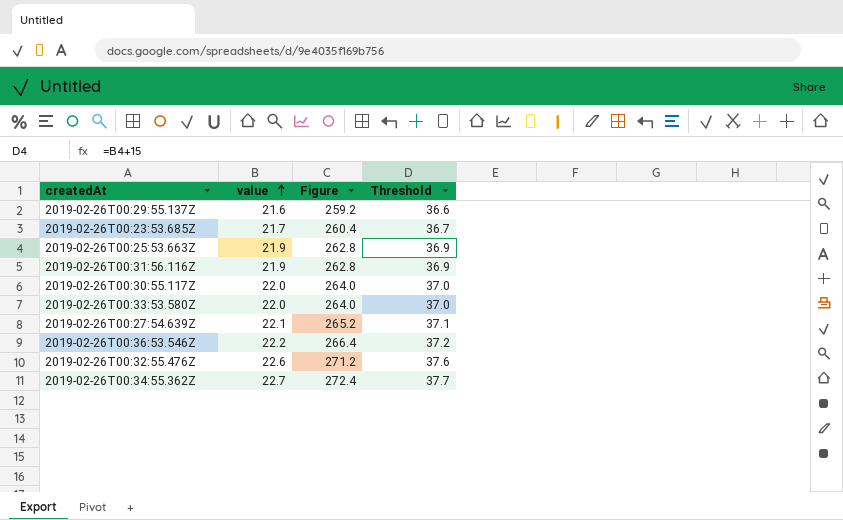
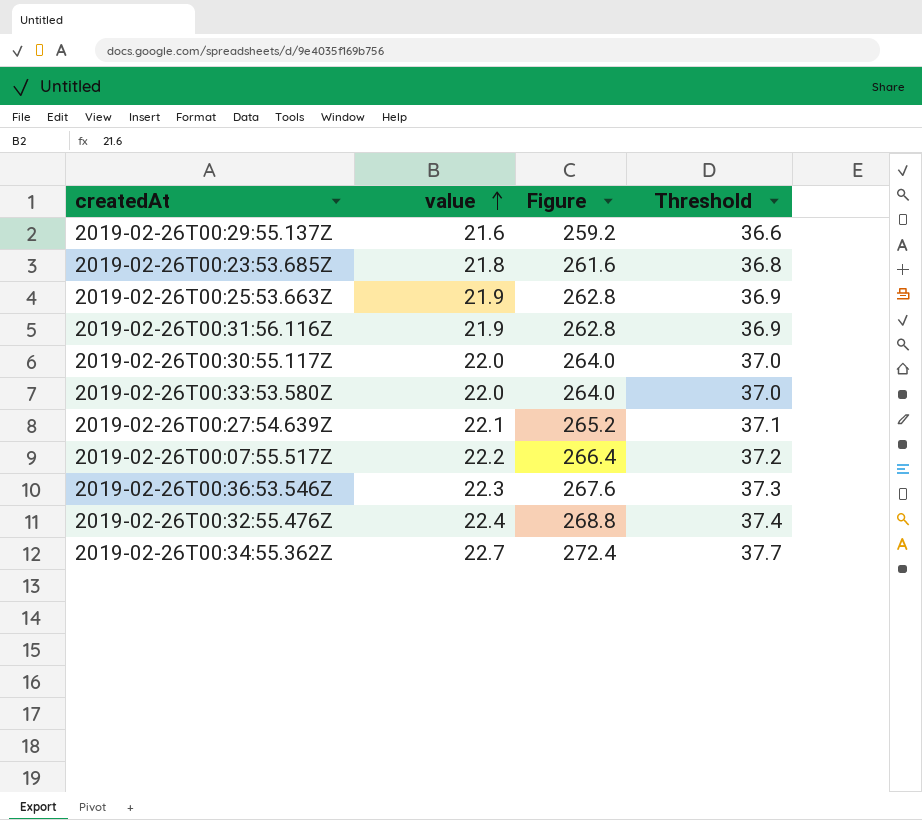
2019-02-26T00:23:53.685Z | value: 21.7 -> 21.8
2019-02-26T00:23:53.685Z | Figure: 260.4 -> 261.6
2019-02-26T00:23:53.685Z | Threshold: 36.7 -> 36.8
row 2019-02-26T00:07:55.517Z: none -> 22.2 | 266.4 | 37.2
2019-02-26T00:36:53.546Z | value: 22.2 -> 22.3
2019-02-26T00:36:53.546Z | Figure: 266.4 -> 267.6
2019-02-26T00:36:53.546Z | Threshold: 37.2 -> 37.3
2019-02-26T00:32:55.476Z | value: 22.6 -> 22.4
2019-02-26T00:32:55.476Z | Figure: 271.2 -> 268.8
2019-02-26T00:32:55.476Z | Threshold: 37.6 -> 37.4

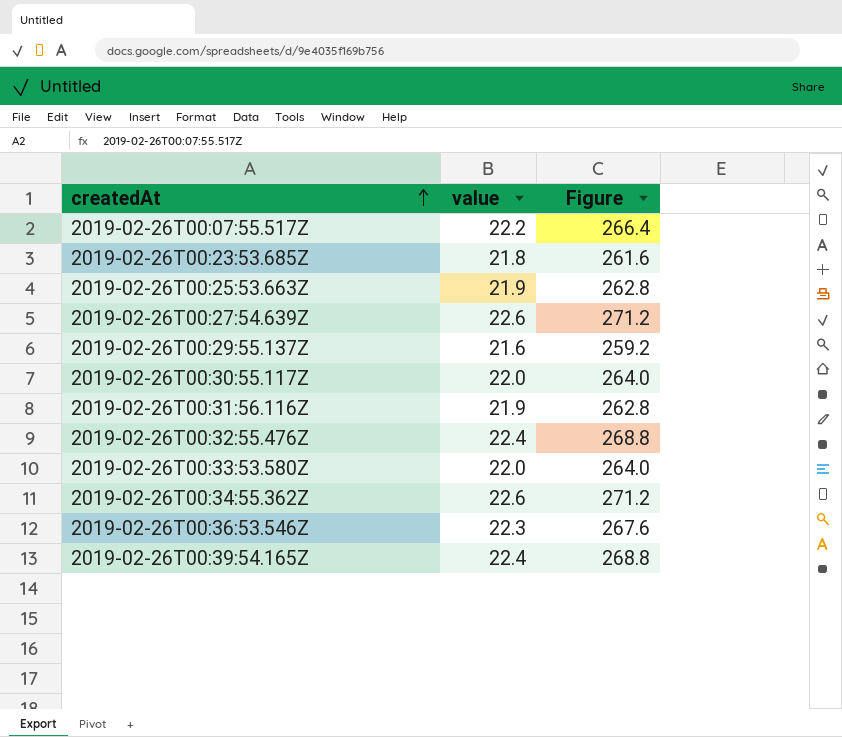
row order: value ascending -> createdAt ascending
column Threshold | formula: [value] + 15 -> none
2019-02-26T00:27:54.639Z | value: 22.1 -> 22.6
2019-02-26T00:27:54.639Z | Figure: 265.2 -> 271.2
2019-02-26T00:34:55.362Z | value: 22.7 -> 22.6
2019-02-26T00:34:55.362Z | Figure: 272.4 -> 271.2
row 2019-02-26T00:39:54.165Z: none -> 22.4 | 268.8

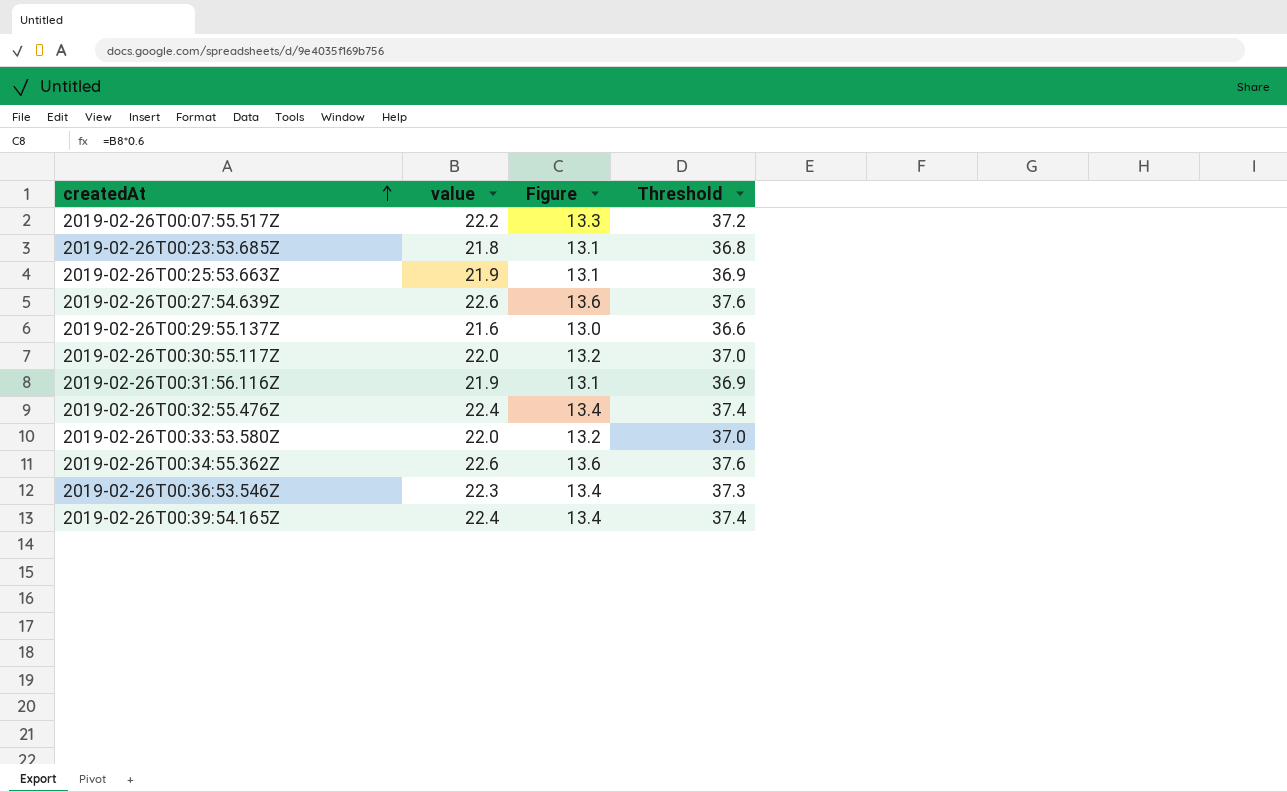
column Figure | formula: [value] * 12 -> [value] * 0.6
column Threshold | formula: none -> [value] + 15

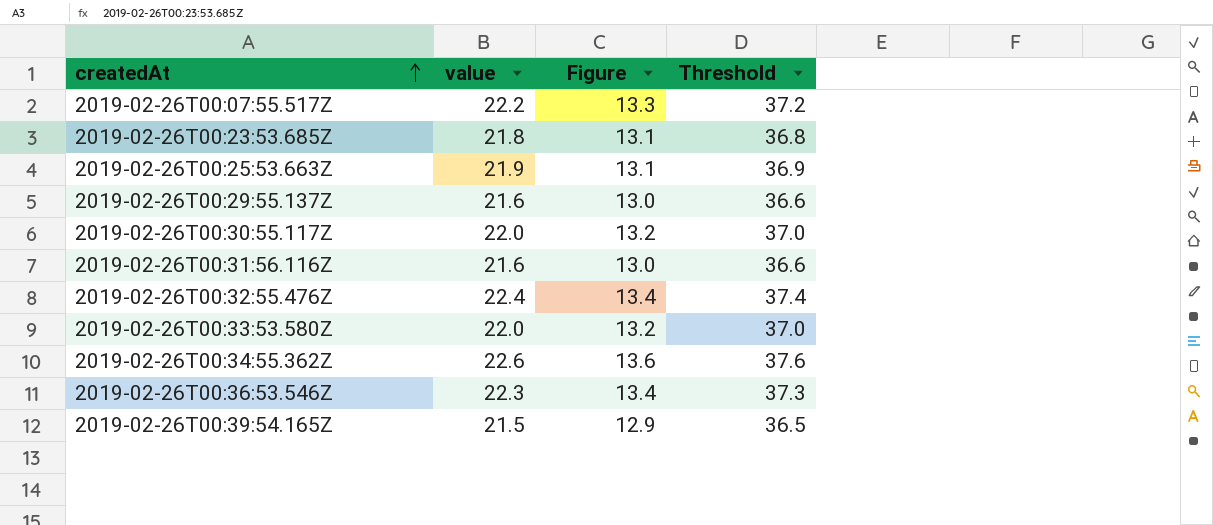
row 2019-02-26T00:27:54.639Z: 22.6 | 13.6 | 37.6 -> none
2019-02-26T00:31:56.116Z | value: 21.9 -> 21.6
2019-02-26T00:31:56.116Z | Figure: 13.1 -> 13.0
2019-02-26T00:31:56.116Z | Threshold: 36.9 -> 36.6
2019-02-26T00:39:54.165Z | value: 22.4 -> 21.5
2019-02-26T00:39:54.165Z | Figure: 13.4 -> 12.9
2019-02-26T00:39:54.165Z | Threshold: 37.4 -> 36.5

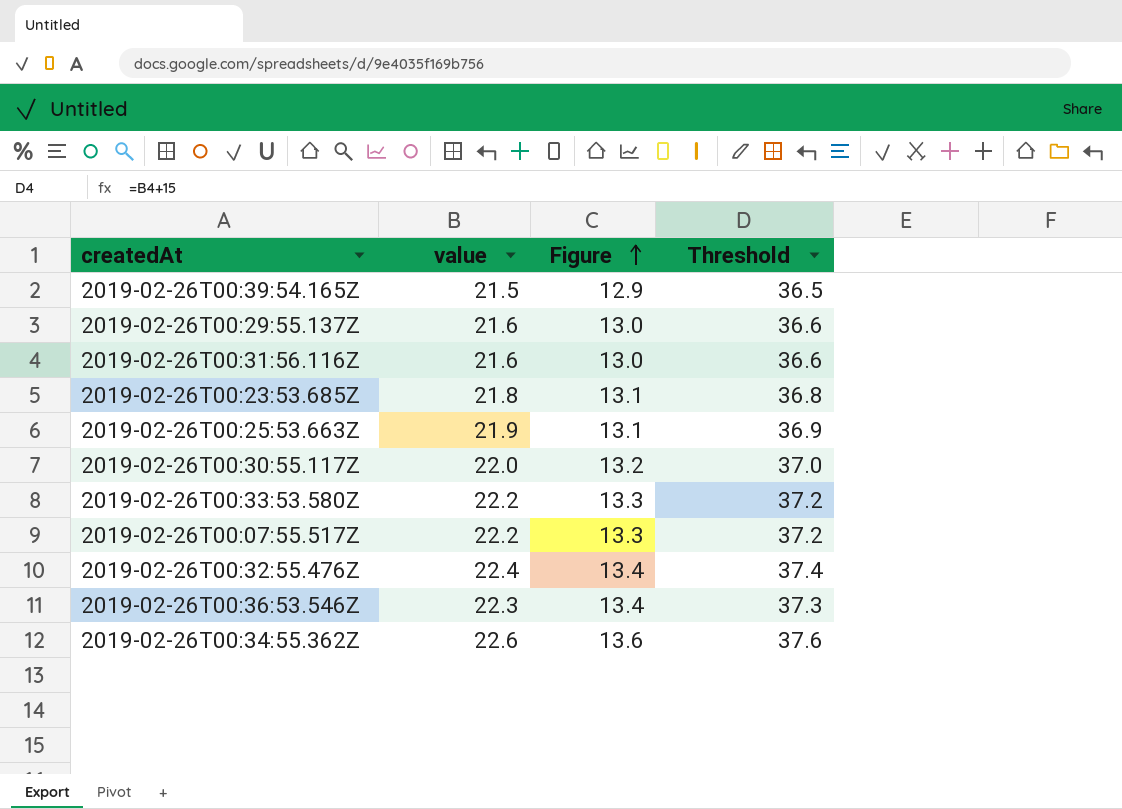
row order: createdAt ascending -> Figure ascending
2019-02-26T00:33:53.580Z | value: 22.0 -> 22.2
2019-02-26T00:33:53.580Z | Figure: 13.2 -> 13.3
2019-02-26T00:33:53.580Z | Threshold: 37.0 -> 37.2

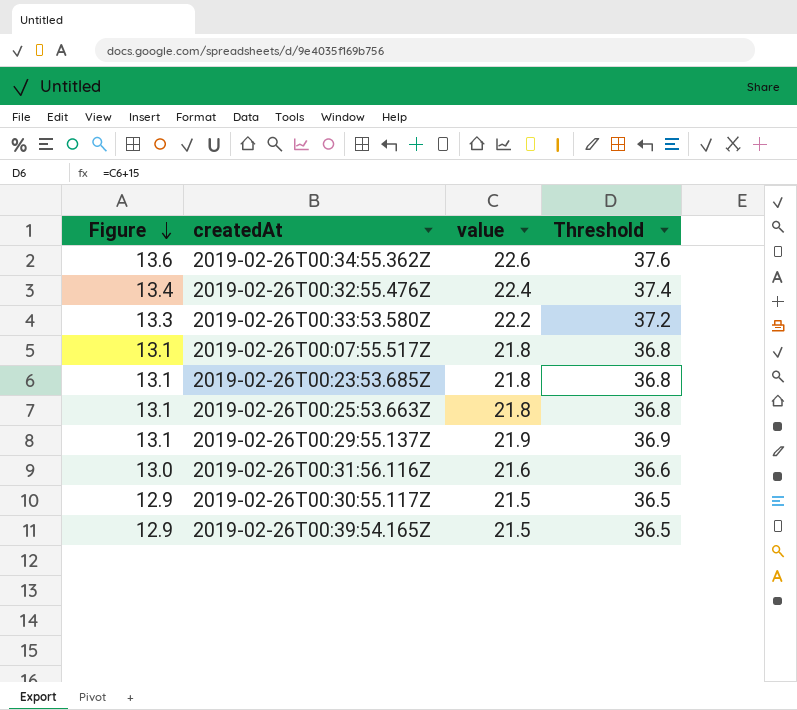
row order: Figure ascending -> Figure descending
column Figure | position: 3 -> 1
row 2019-02-26T00:36:53.546Z: 22.3 | 13.4 | 37.3 -> none
2019-02-26T00:07:55.517Z | Figure: 13.3 -> 13.1
2019-02-26T00:07:55.517Z | value: 22.2 -> 21.8
2019-02-26T00:07:55.517Z | Threshold: 37.2 -> 36.8
2019-02-26T00:25:53.663Z | value: 21.9 -> 21.8
2019-02-26T00:25:53.663Z | Threshold: 36.9 -> 36.8
2019-02-26T00:29:55.137Z | Figure: 13.0 -> 13.1
2019-02-26T00:29:55.137Z | value: 21.6 -> 21.9
2019-02-26T00:29:55.137Z | Threshold: 36.6 -> 36.9
2019-02-26T00:30:55.117Z | Figure: 13.2 -> 12.9
2019-02-26T00:30:55.117Z | value: 22.0 -> 21.5
2019-02-26T00:30:55.117Z | Threshold: 37.0 -> 36.5

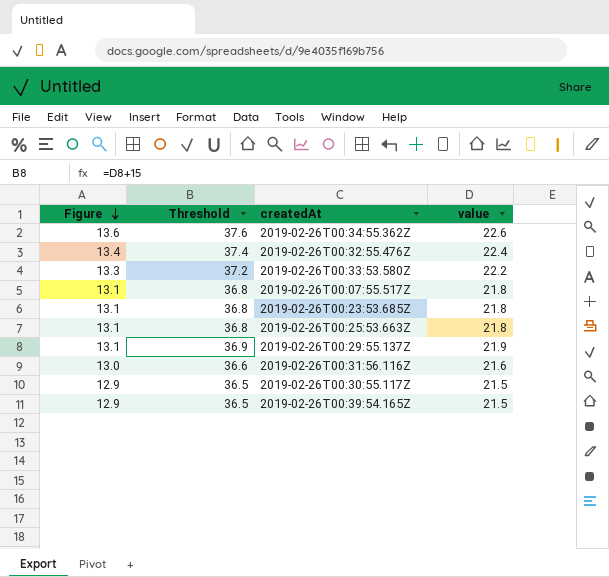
column Threshold | position: 4 -> 2

